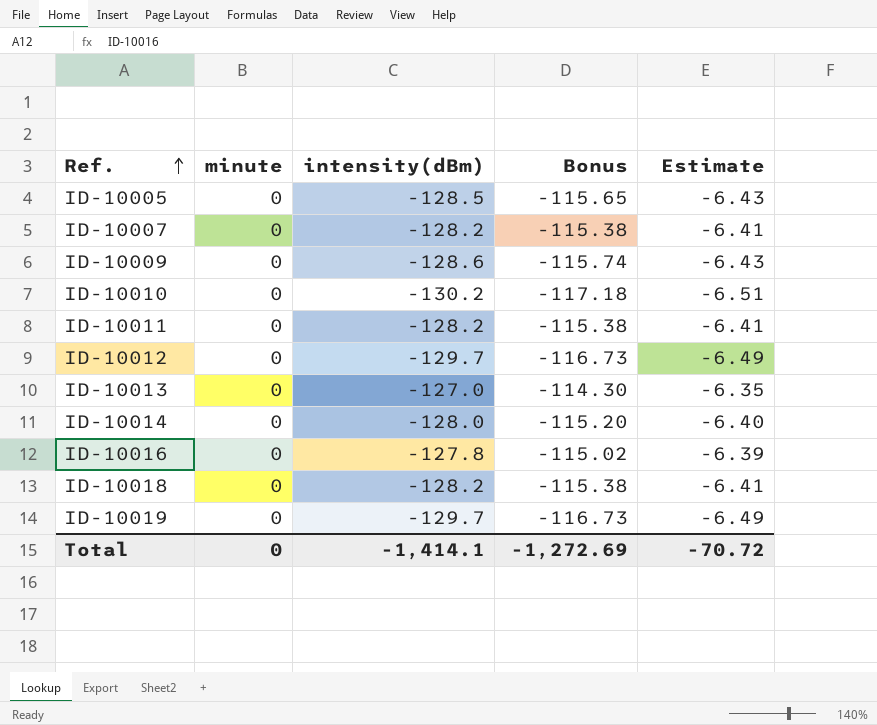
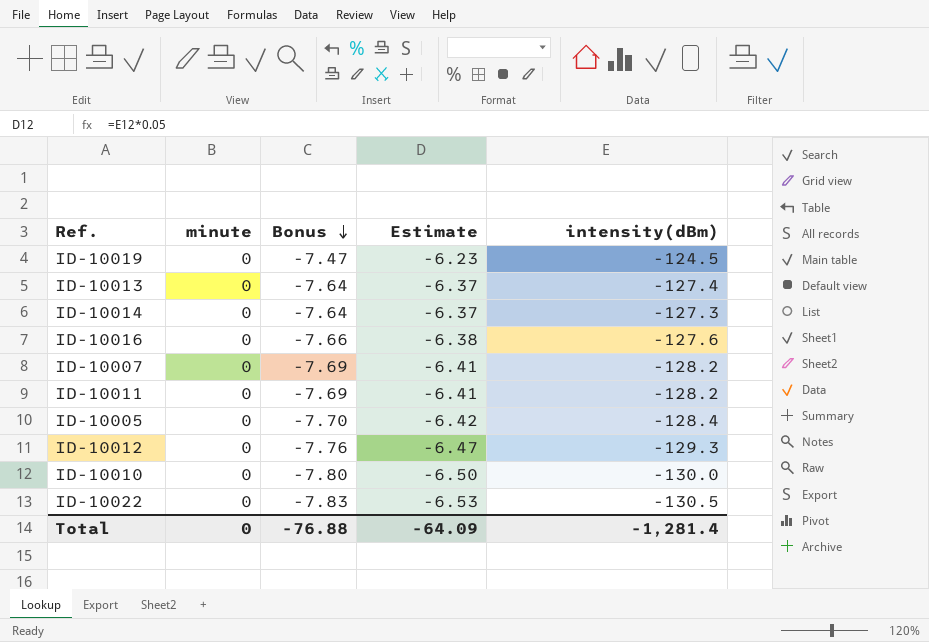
row order: Ref. ascending -> Bonus descending
column Bonus | formula: [intensity(dBm)] * 0.9 -> [intensity(dBm)] * 0.06
column intensity(dBm) | position: 3 -> 5
row ID-10009: 0 | -128.6 | -115.74 | -6.43 -> none
row ID-10018: 0 | -128.2 | -115.38 | -6.41 -> none
ID-10019 | Estimate: -6.49 -> -6.23
ID-10019 | intensity(dBm): -129.7 -> -124.5
ID-10013 | Estimate: -6.35 -> -6.37
ID-10013 | intensity(dBm): -127.0 -> -127.4
ID-10014 | Estimate: -6.40 -> -6.37
ID-10014 | intensity(dBm): -128.0 -> -127.3
ID-10016 | Estimate: -6.39 -> -6.38
ID-10016 | intensity(dBm): -127.8 -> -127.6
ID-10005 | Estimate: -6.43 -> -6.42
ID-10005 | intensity(dBm): -128.5 -> -128.4
ID-10012 | Estimate: -6.49 -> -6.47
ID-10012 | intensity(dBm): -129.7 -> -129.3
ID-10010 | Estimate: -6.51 -> -6.50
ID-10010 | intensity(dBm): -130.2 -> -130.0
row ID-10022: none -> 0 | -7.83 | -6.53 | -130.5
Total | Bonus: -1,272.69 -> -76.88
Total | Estimate: -70.72 -> -64.09
Total | intensity(dBm): -1,414.1 -> -1,281.4

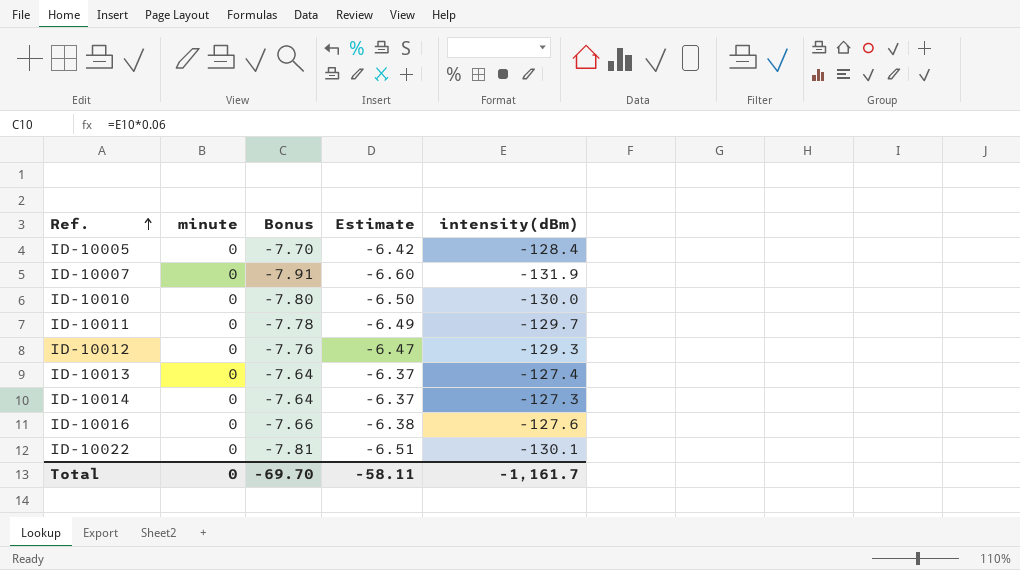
row order: Bonus descending -> Ref. ascending
row ID-10019: 0 | -7.47 | -6.23 | -124.5 -> none
ID-10007 | Bonus: -7.69 -> -7.91
ID-10007 | Estimate: -6.41 -> -6.60
ID-10007 | intensity(dBm): -128.2 -> -131.9
ID-10011 | Bonus: -7.69 -> -7.78
ID-10011 | Estimate: -6.41 -> -6.49
ID-10011 | intensity(dBm): -128.2 -> -129.7
ID-10022 | Bonus: -7.83 -> -7.81
ID-10022 | Estimate: -6.53 -> -6.51
ID-10022 | intensity(dBm): -130.5 -> -130.1
Total | Bonus: -76.88 -> -69.70
Total | Estimate: -64.09 -> -58.11
Total | intensity(dBm): -1,281.4 -> -1,161.7

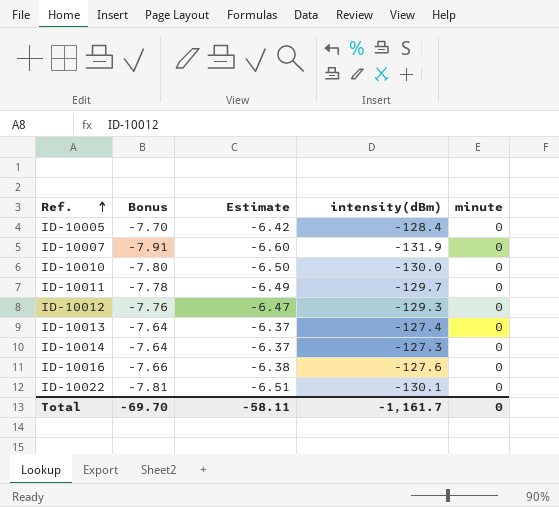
column minute | position: 2 -> 5

